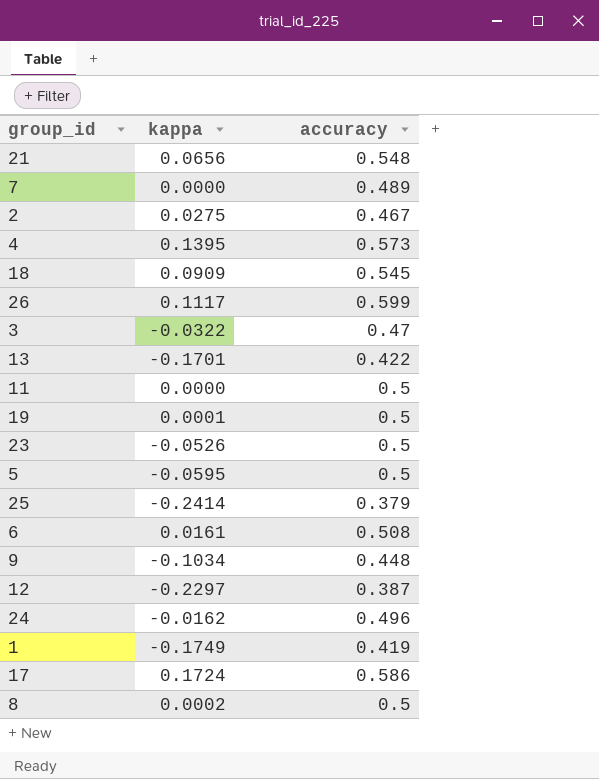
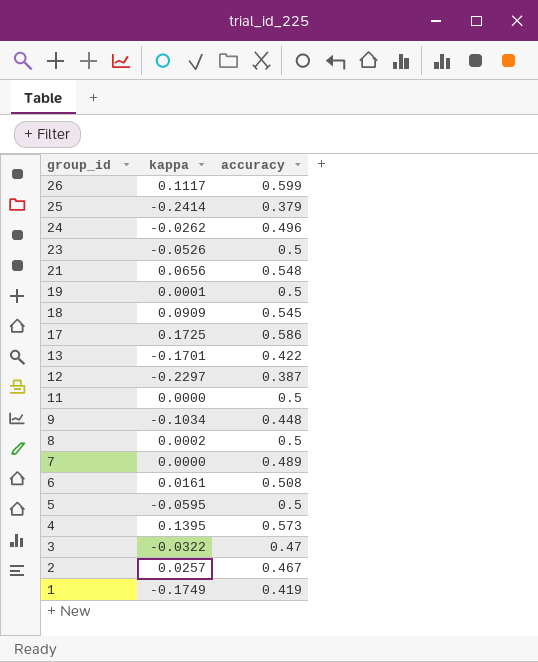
row order: none -> group_id descending
24 | kappa: -0.0162 -> -0.0262
17 | kappa: 0.1724 -> 0.1725
2 | kappa: 0.0275 -> 0.0257

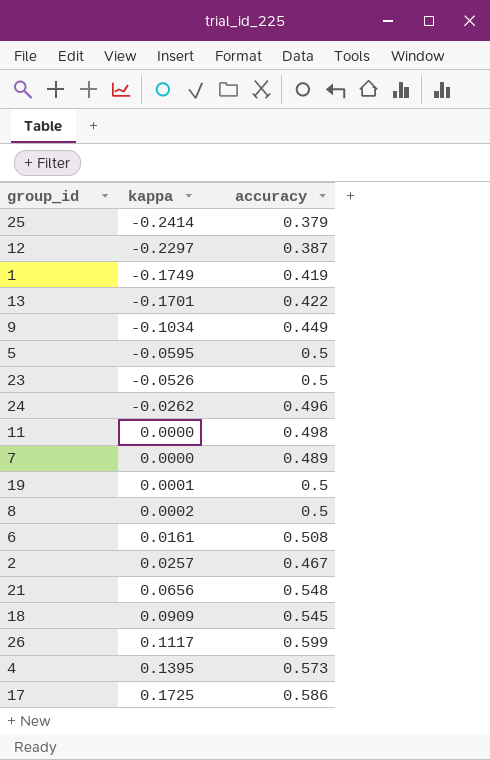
row order: group_id descending -> kappa ascending
row 3: -0.0322 | 0.47 -> none
9 | accuracy: 0.448 -> 0.449
11 | accuracy: 0.5 -> 0.498

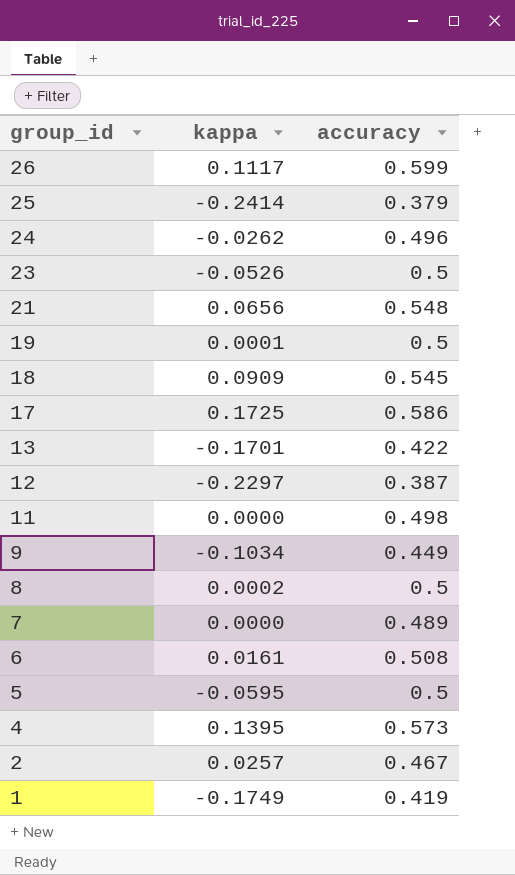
row order: kappa ascending -> group_id descending

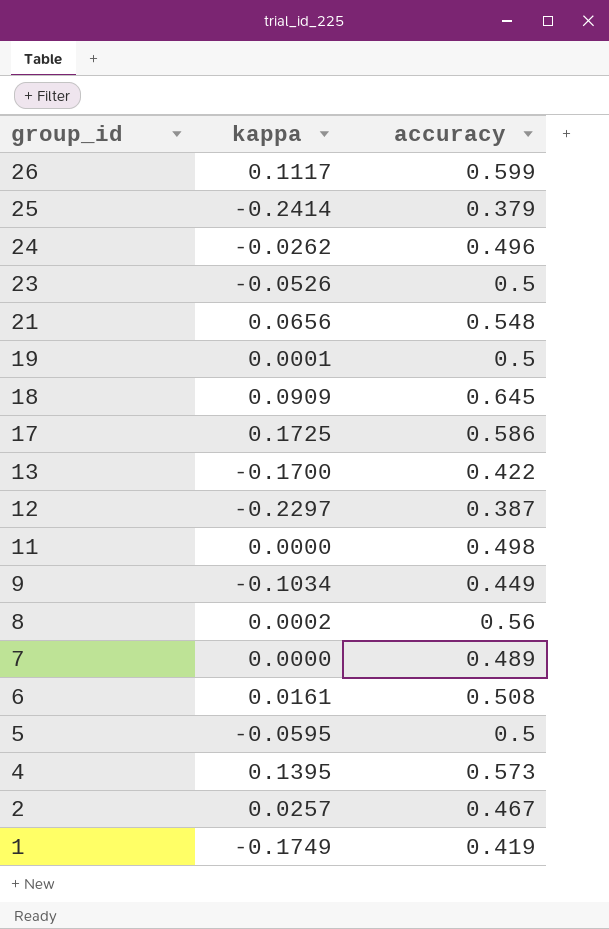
18 | accuracy: 0.545 -> 0.645
13 | kappa: -0.1701 -> -0.1700
8 | accuracy: 0.5 -> 0.56

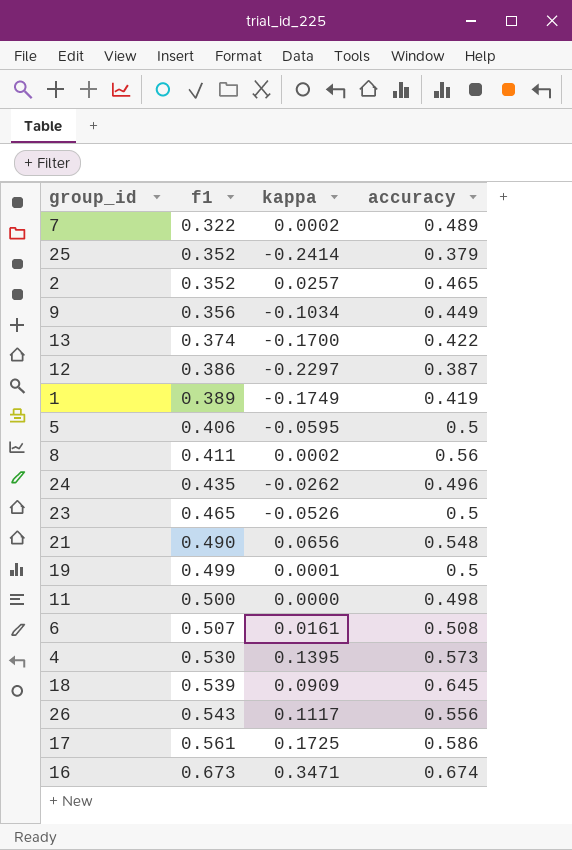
row order: group_id descending -> f1 ascending
column f1 | position: none -> 2
7 | kappa: 0.0000 -> 0.0002
2 | accuracy: 0.467 -> 0.465
26 | accuracy: 0.599 -> 0.556
row 16: none -> 0.673 | 0.3471 | 0.674

